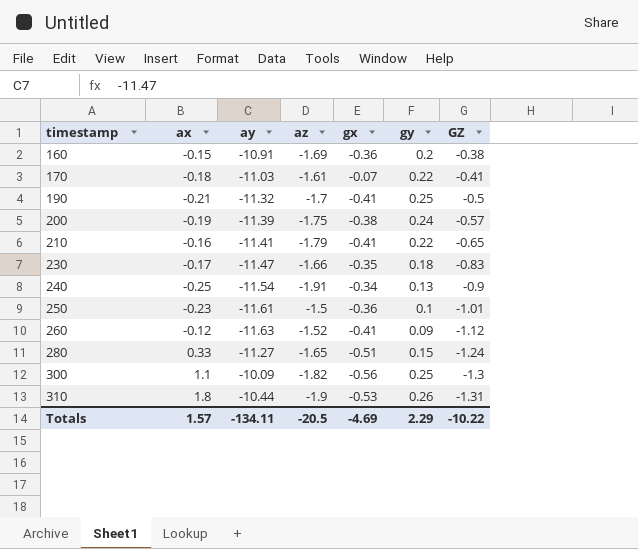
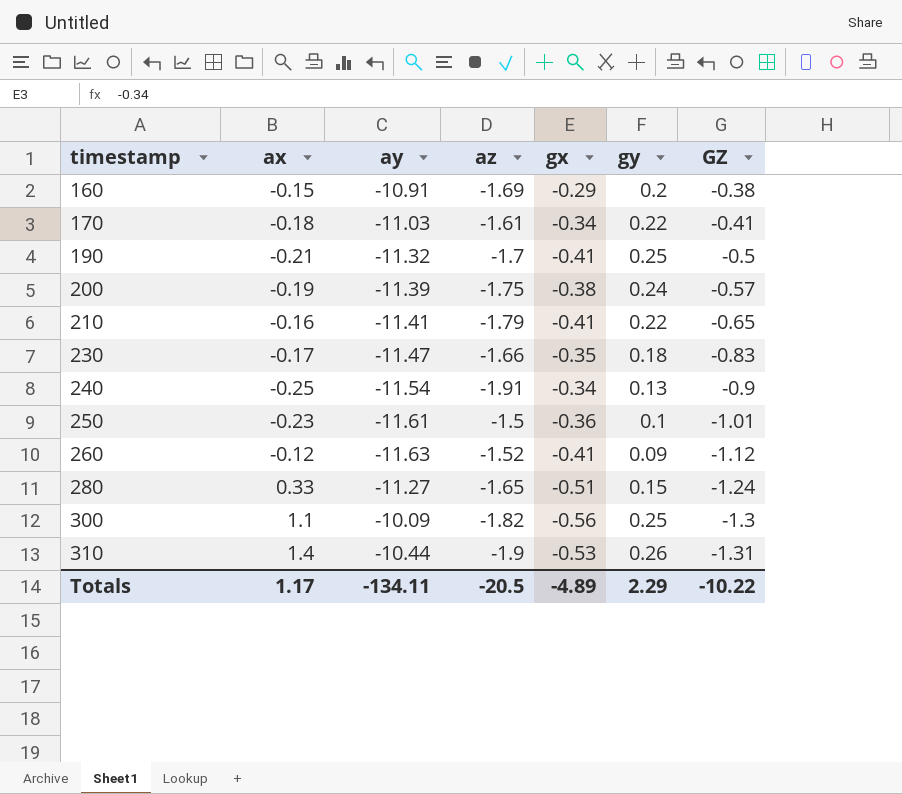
160 | gx: -0.36 -> -0.29
170 | gx: -0.07 -> -0.34
310 | ax: 1.8 -> 1.4
Totals | ax: 1.57 -> 1.17
Totals | gx: -4.69 -> -4.89

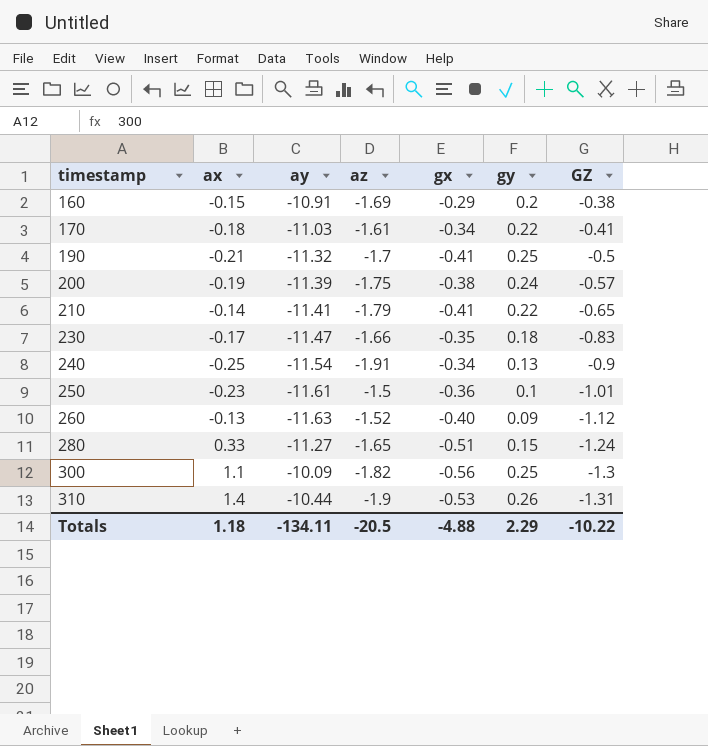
210 | ax: -0.16 -> -0.14
260 | ax: -0.12 -> -0.13
260 | gx: -0.41 -> -0.40
Totals | ax: 1.17 -> 1.18
Totals | gx: -4.89 -> -4.88

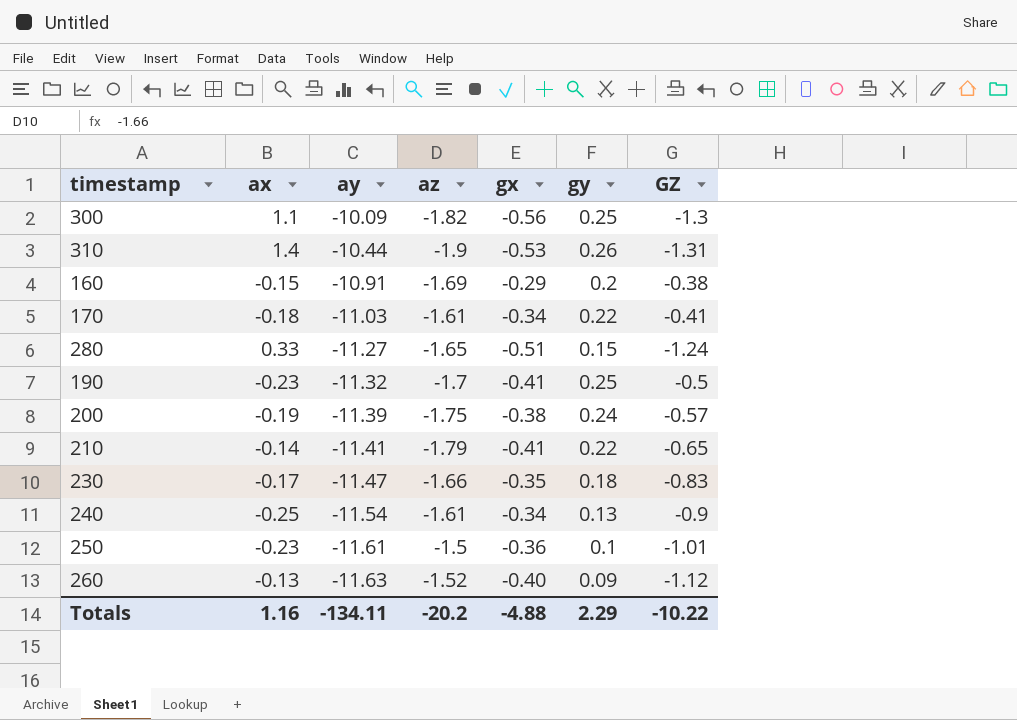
row order: timestamp ascending -> ay descending
190 | ax: -0.21 -> -0.23
240 | az: -1.91 -> -1.61
Totals | ax: 1.18 -> 1.16
Totals | az: -20.5 -> -20.2

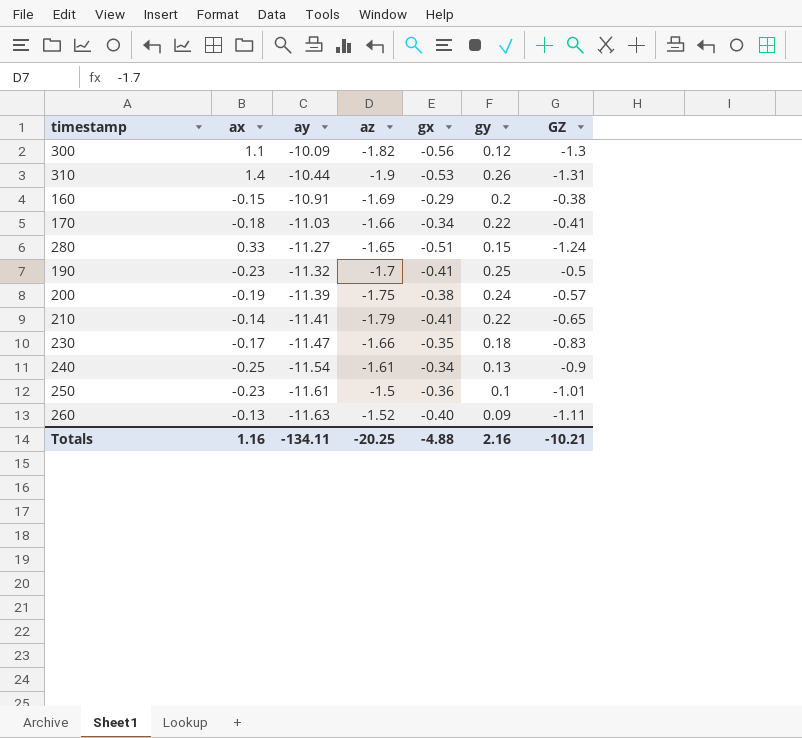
300 | gy: 0.25 -> 0.12
170 | az: -1.61 -> -1.66
260 | GZ: -1.12 -> -1.11
Totals | az: -20.2 -> -20.25
Totals | gy: 2.29 -> 2.16
Totals | GZ: -10.22 -> -10.21

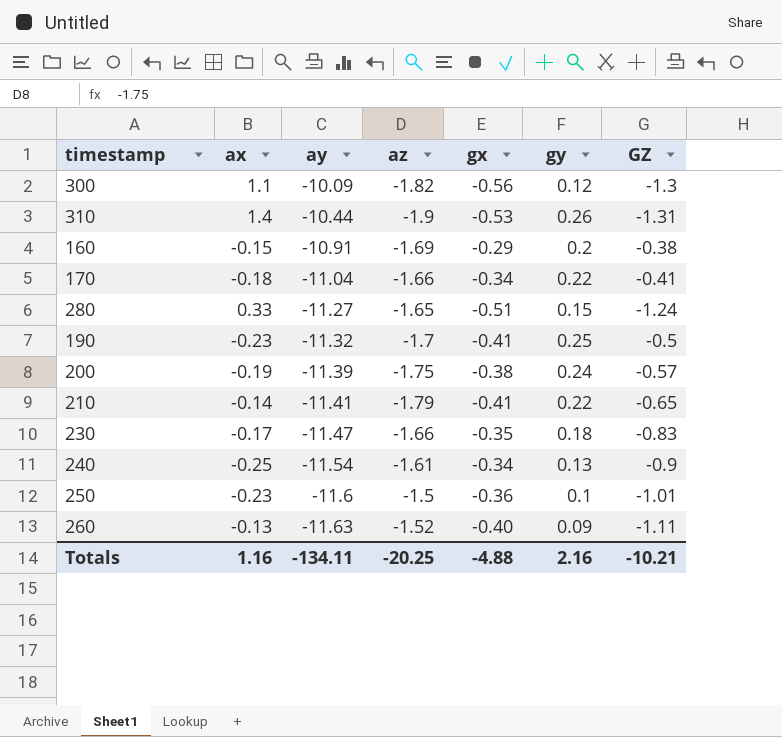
170 | ay: -11.03 -> -11.04
250 | ay: -11.61 -> -11.6

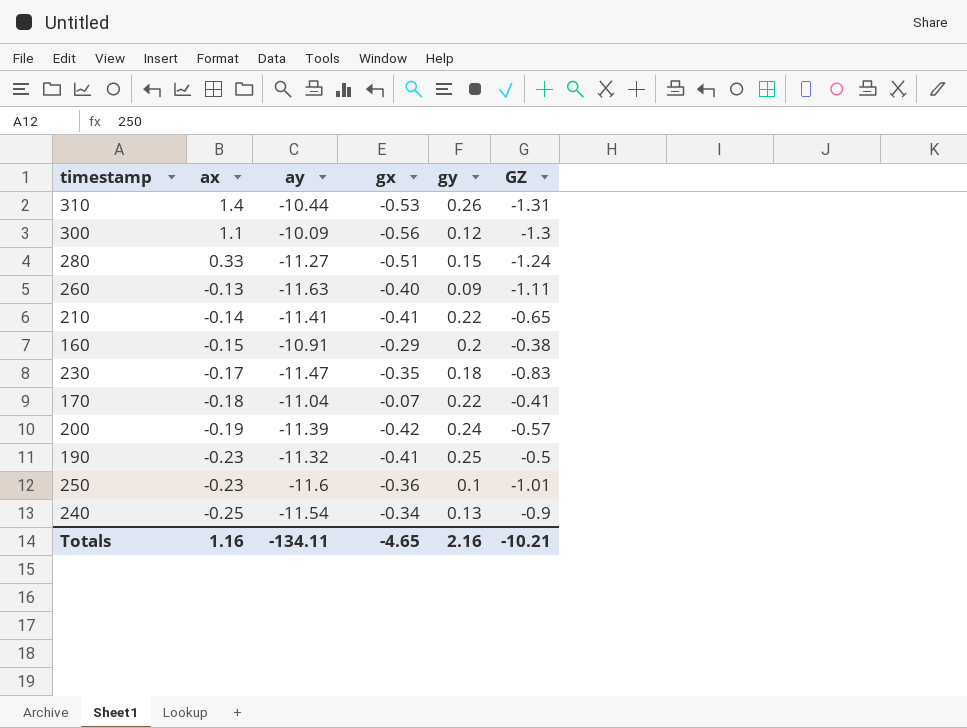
row order: ay descending -> ax descending
column az | position: 4 -> none
170 | gx: -0.34 -> -0.07
200 | gx: -0.38 -> -0.42
Totals | gx: -4.88 -> -4.65

